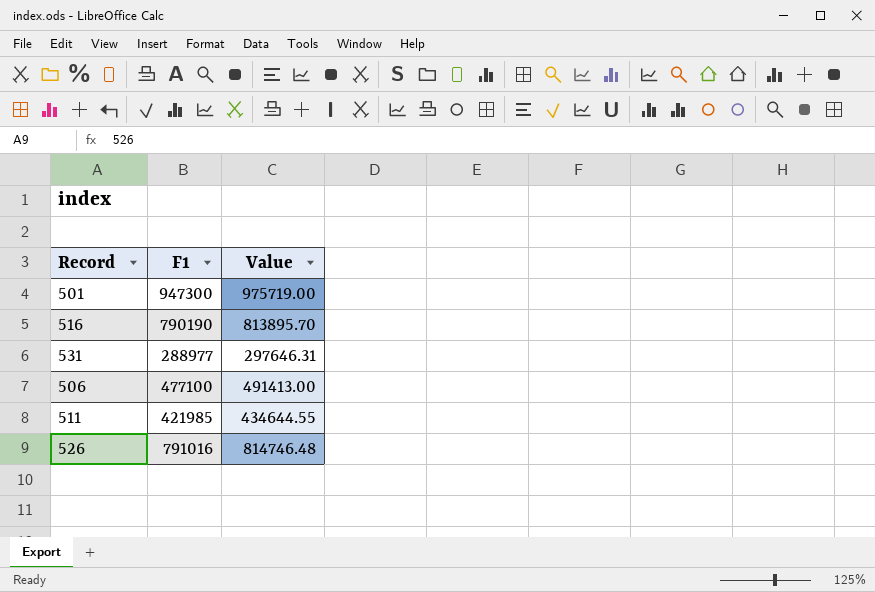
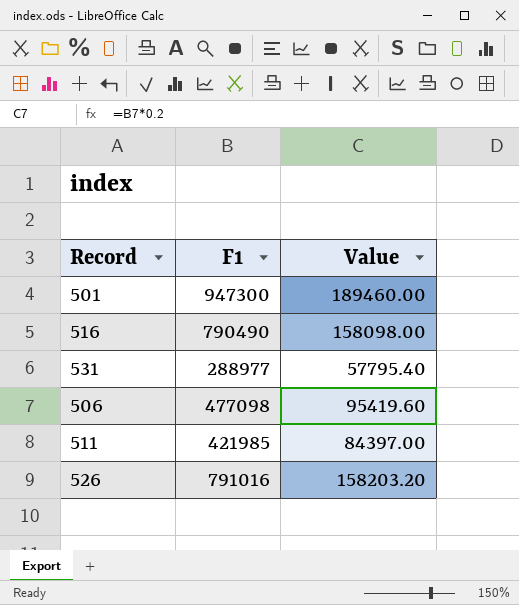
column Value | formula: [F1] * 1.03 -> [F1] * 0.2
516 | F1: 790190 -> 790490
506 | F1: 477100 -> 477098

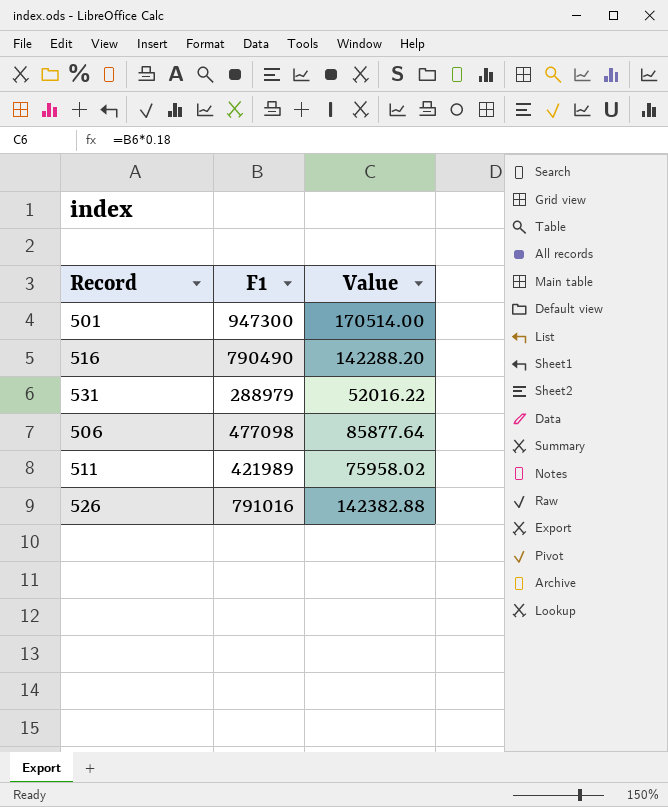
column Value | formula: [F1] * 0.2 -> [F1] * 0.18
531 | F1: 288977 -> 288979
511 | F1: 421985 -> 421989

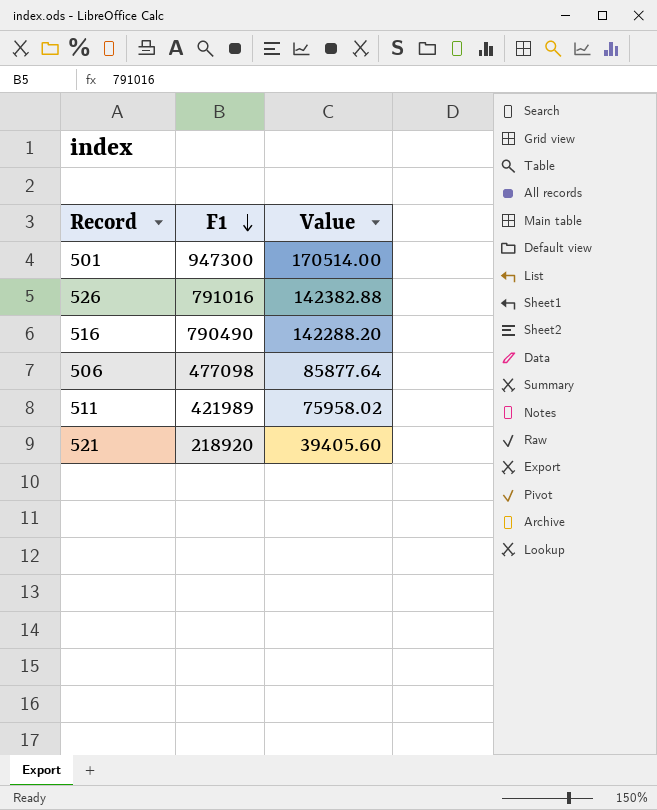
row order: none -> F1 descending
row 531: 288979 | 52016.22 -> none
row 521: none -> 218920 | 39405.60

